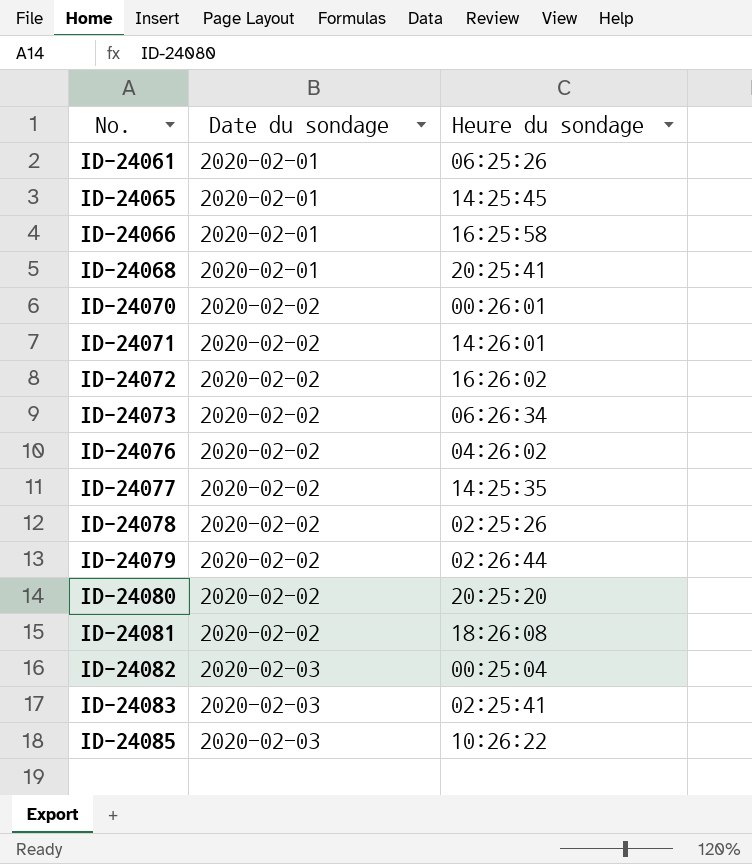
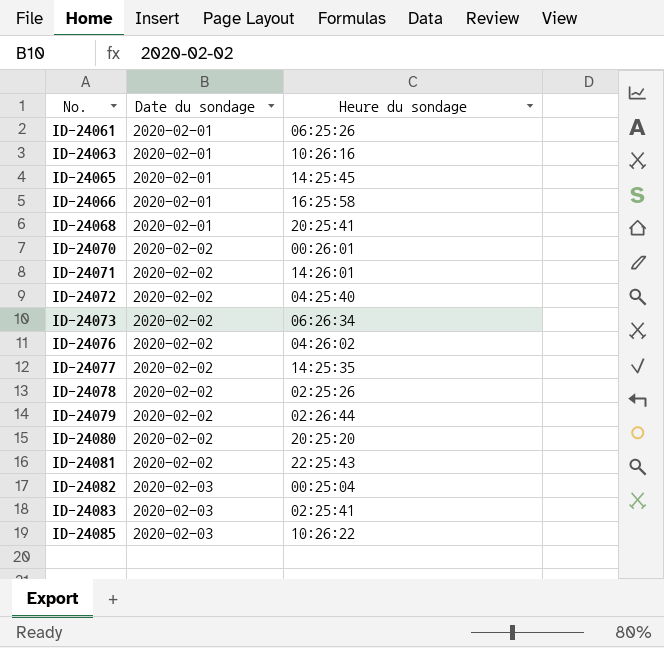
row ID-24063: none -> 2020-02-01 | 10:26:16
ID-24072 | Heure du sondage: 16:26:02 -> 04:25:40
ID-24081 | Heure du sondage: 18:26:08 -> 22:25:43

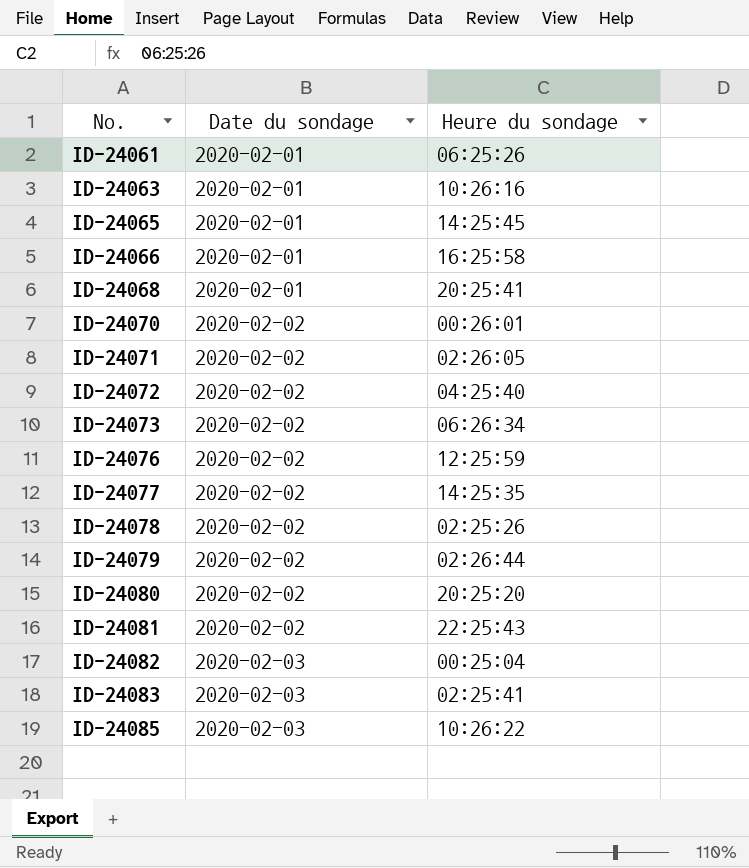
ID-24071 | Heure du sondage: 14:26:01 -> 02:26:05
ID-24076 | Heure du sondage: 04:26:02 -> 12:25:59

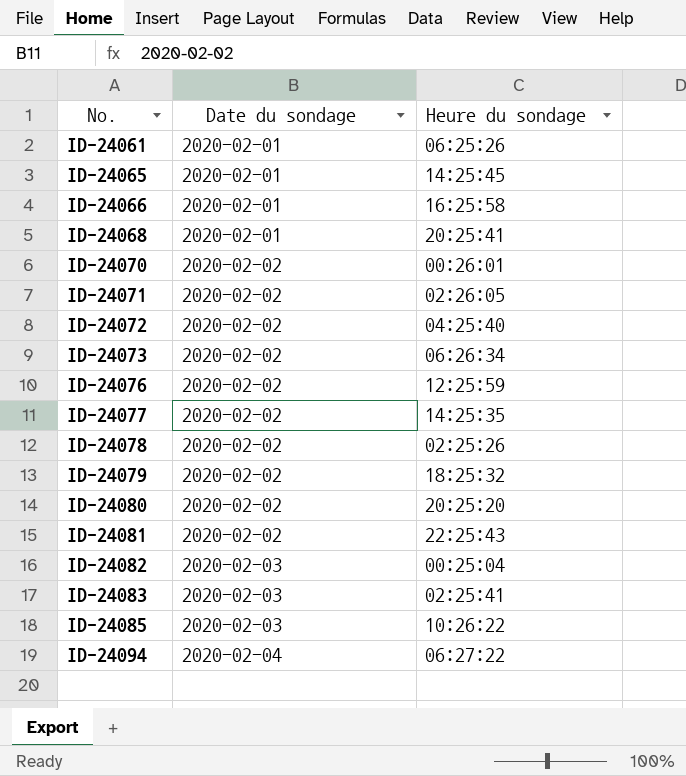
row ID-24063: 2020-02-01 | 10:26:16 -> none
ID-24079 | Heure du sondage: 02:26:44 -> 18:25:32
row ID-24094: none -> 2020-02-04 | 06:27:22

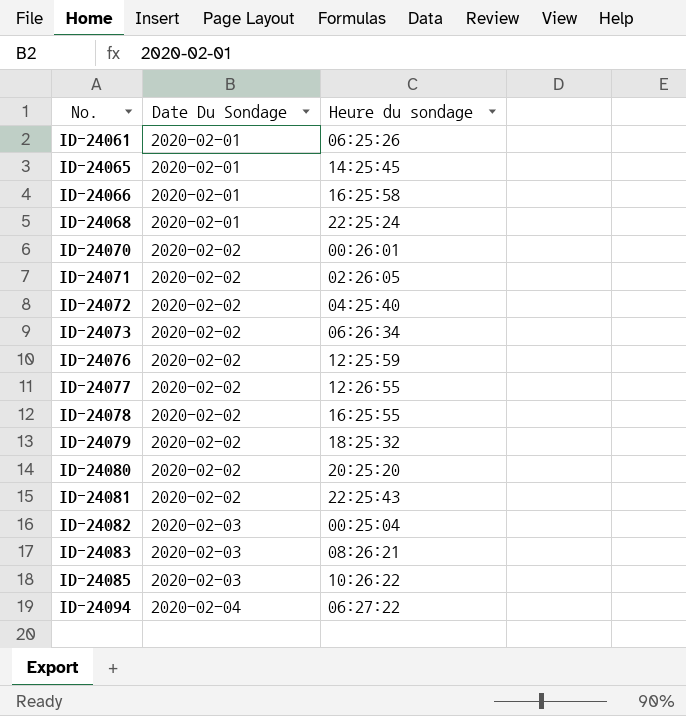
column name: Date du sondage -> Date Du Sondage
ID-24068 | Heure du sondage: 20:25:41 -> 22:25:24
ID-24077 | Heure du sondage: 14:25:35 -> 12:26:55
ID-24078 | Heure du sondage: 02:25:26 -> 16:25:55
ID-24083 | Heure du sondage: 02:25:41 -> 08:26:21

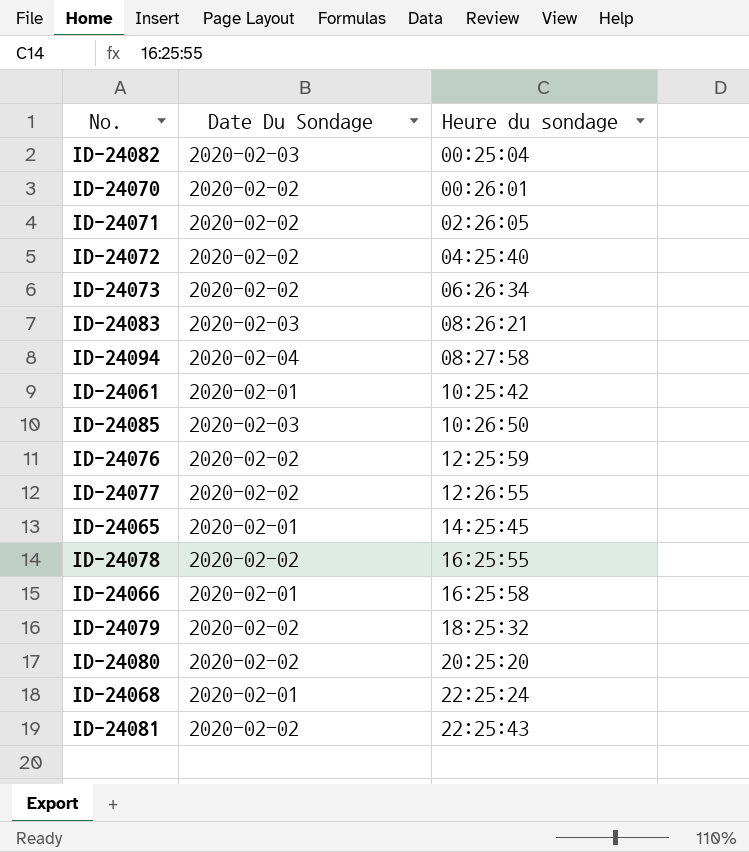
row order: No. ascending -> Heure du sondage ascending
ID-24094 | Heure du sondage: 06:27:22 -> 08:27:58
ID-24061 | Heure du sondage: 06:25:26 -> 10:25:42
ID-24085 | Heure du sondage: 10:26:22 -> 10:26:50

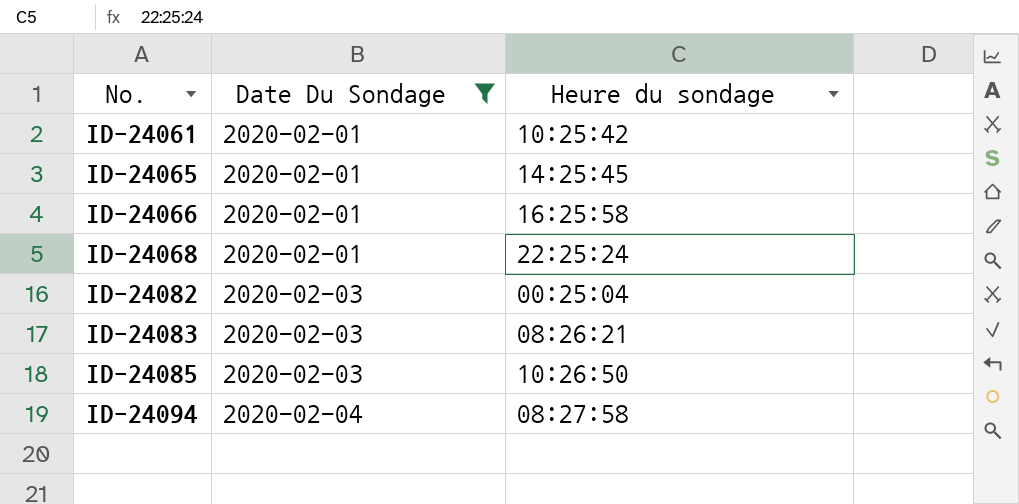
filter: none -> Date Du Sondage != 2020-02-02
row order: Heure du sondage ascending -> No. ascending

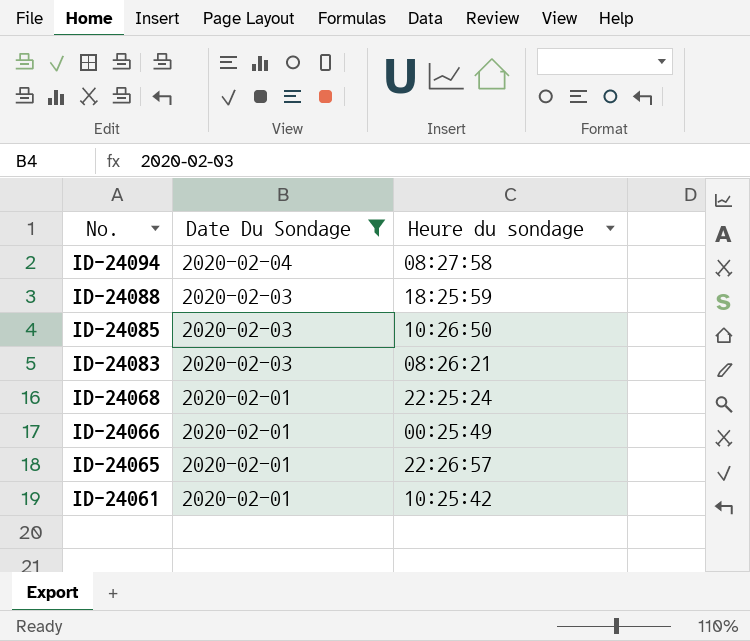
row order: No. ascending -> No. descending
row ID-24082: 2020-02-03 | 00:25:04 -> none
row ID-24088: none -> 2020-02-03 | 18:25:59
ID-24066 | Heure du sondage: 16:25:58 -> 00:25:49
ID-24065 | Heure du sondage: 14:25:45 -> 22:26:57

